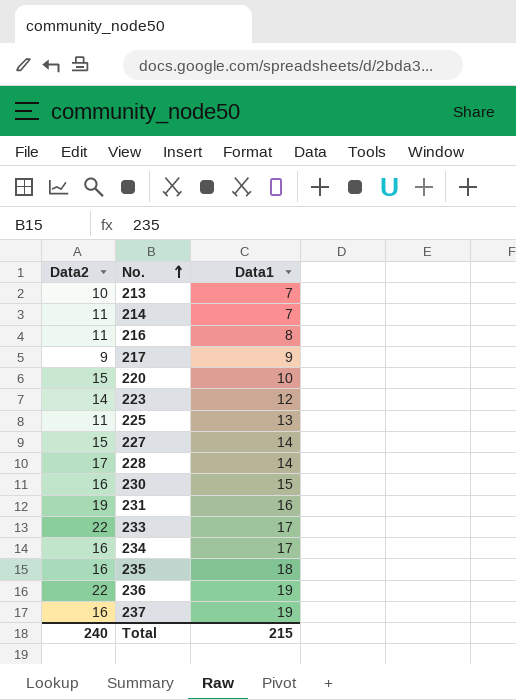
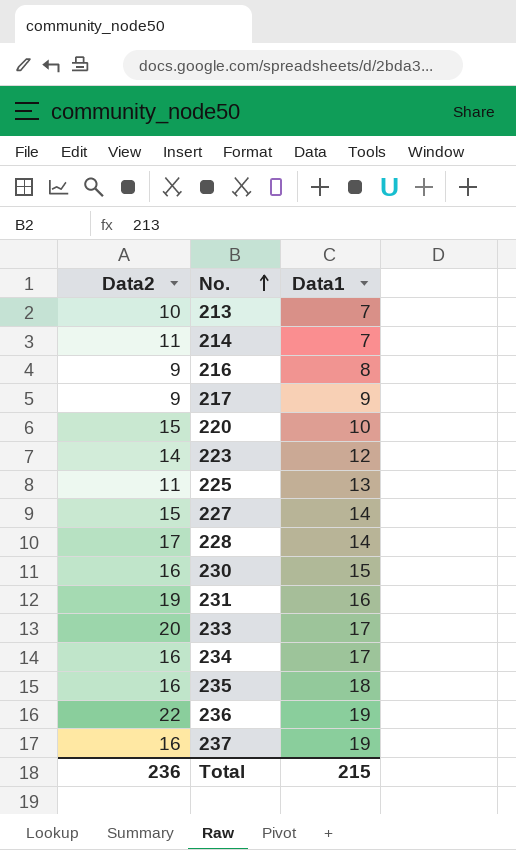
216 | Data2: 11 -> 9
233 | Data2: 22 -> 20
Total | Data2: 240 -> 236

